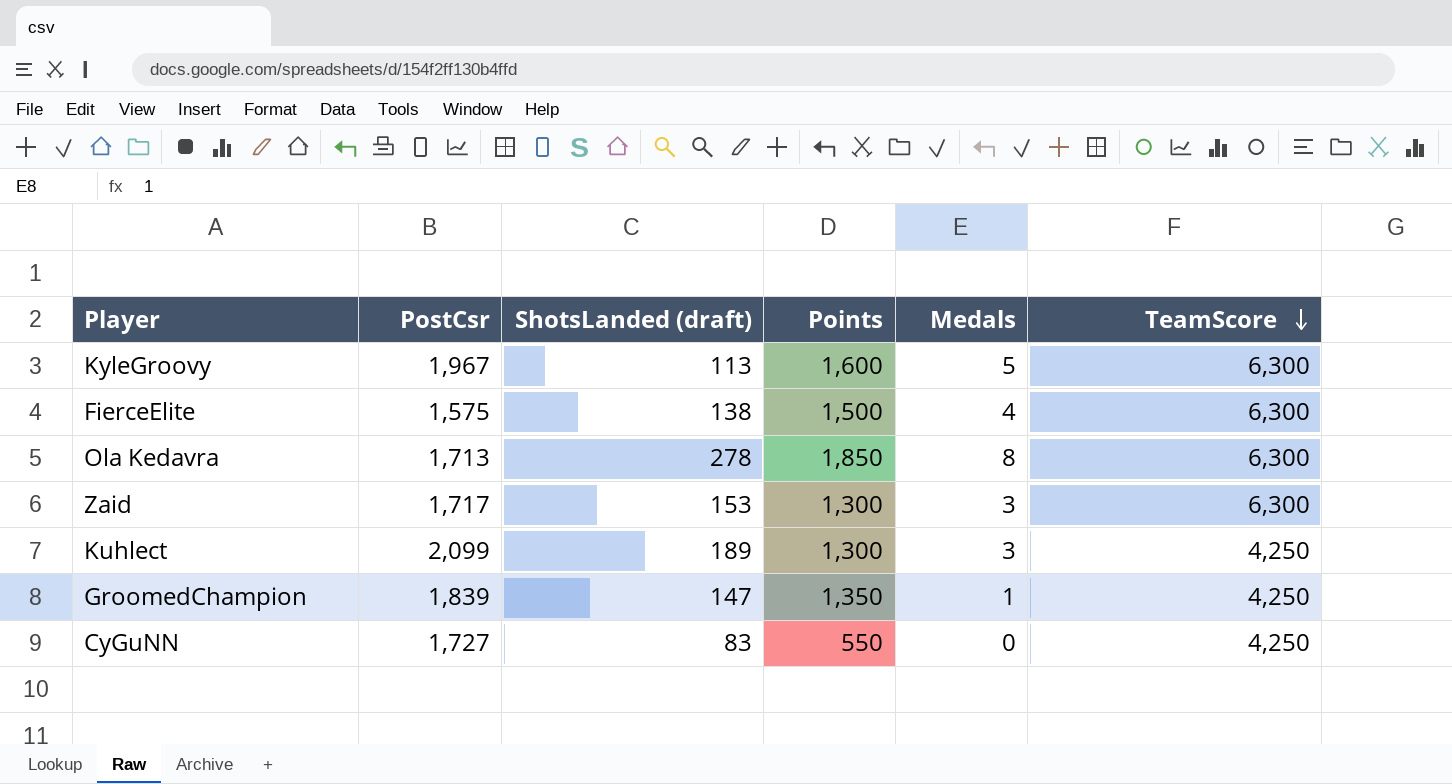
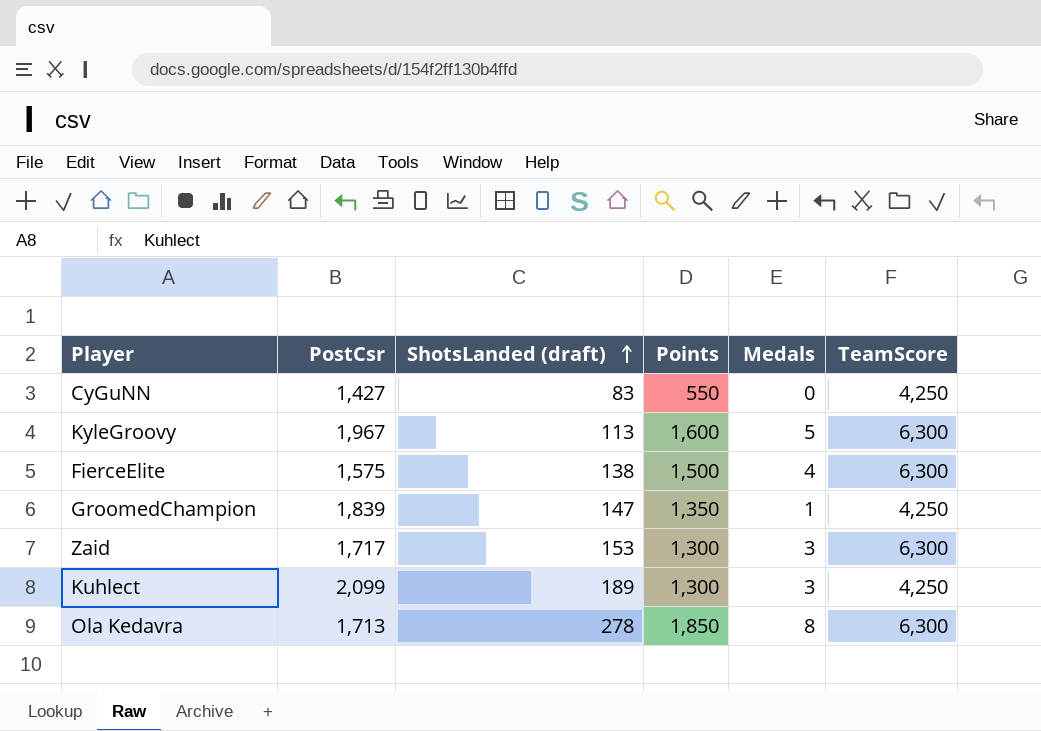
row order: TeamScore descending -> ShotsLanded (draft) ascending
CyGuNN | PostCsr: 1,727 -> 1,427

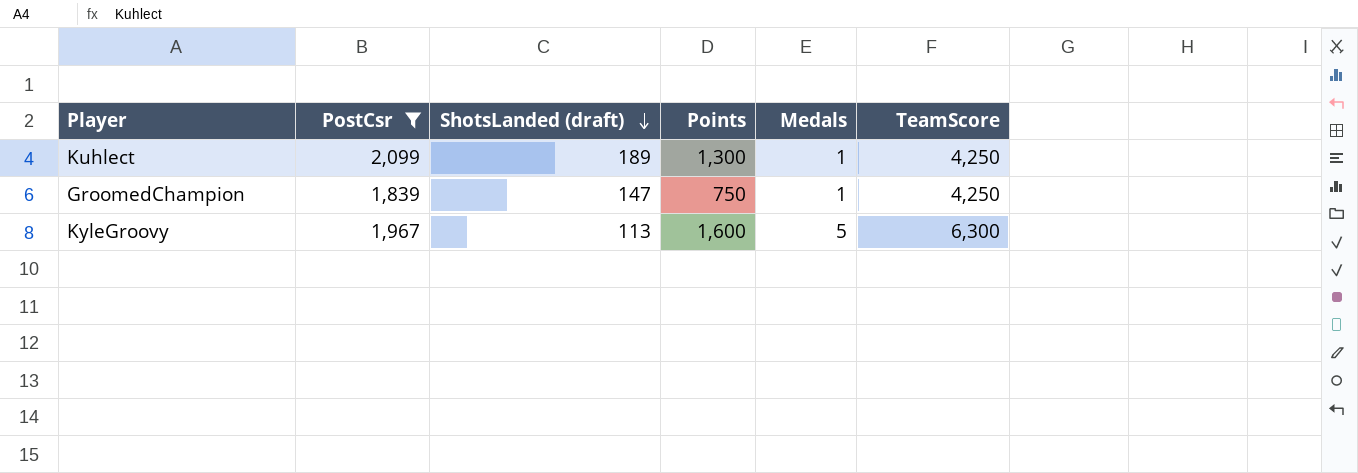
filter: none -> PostCsr >= 1,839
row order: ShotsLanded (draft) ascending -> ShotsLanded (draft) descending
Kuhlect | Medals: 3 -> 1
GroomedChampion | Points: 1,350 -> 750

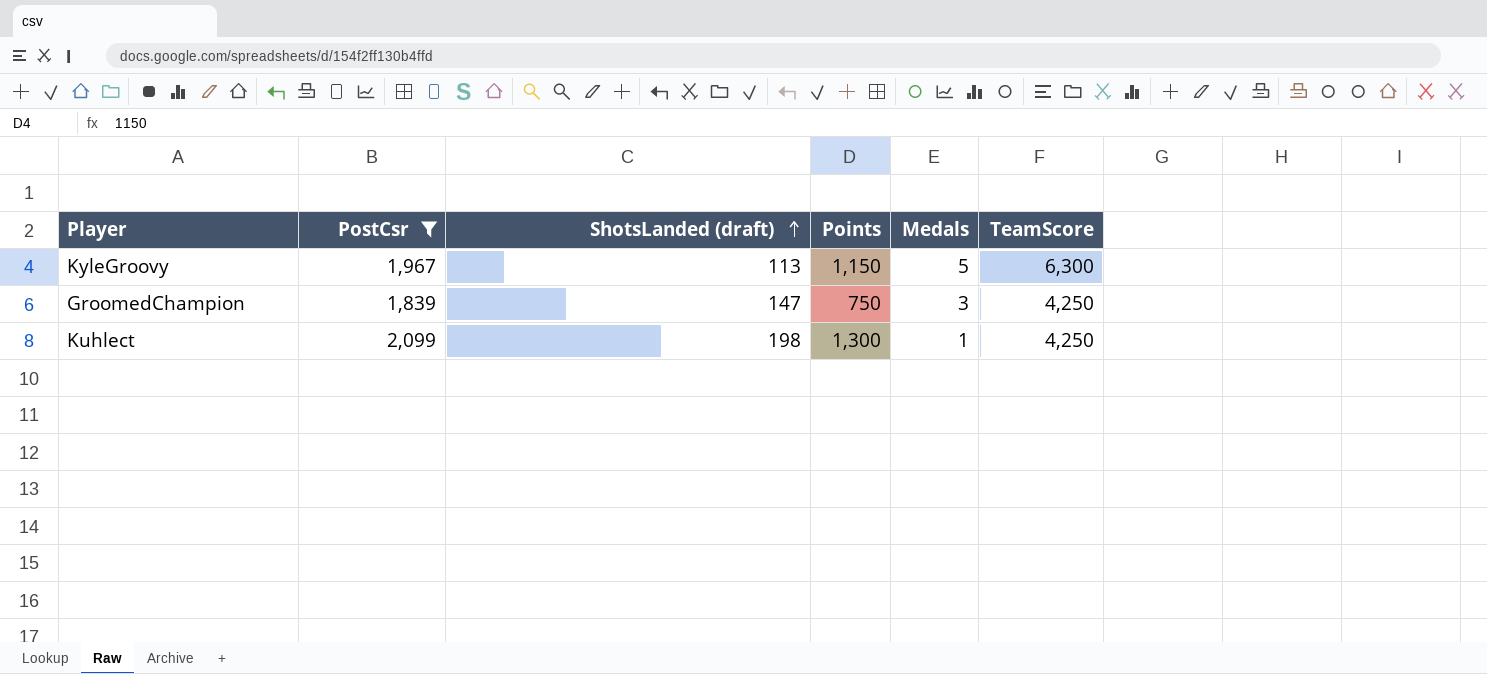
row order: ShotsLanded (draft) descending -> ShotsLanded (draft) ascending
KyleGroovy | Points: 1,600 -> 1,150
GroomedChampion | Medals: 1 -> 3
Kuhlect | ShotsLanded (draft): 189 -> 198

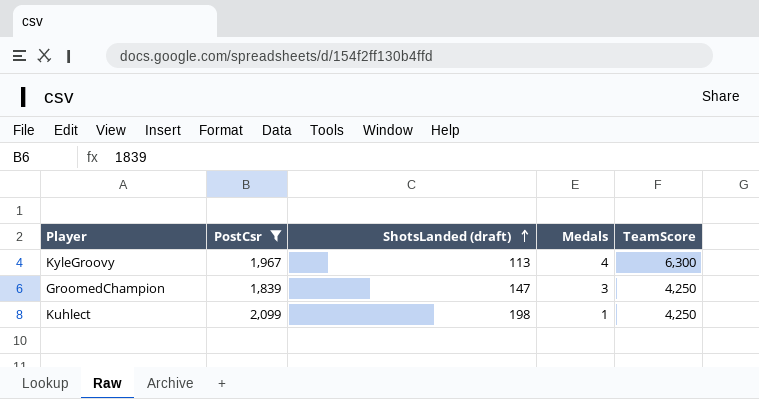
column Points | position: 4 -> none
KyleGroovy | Medals: 5 -> 4

